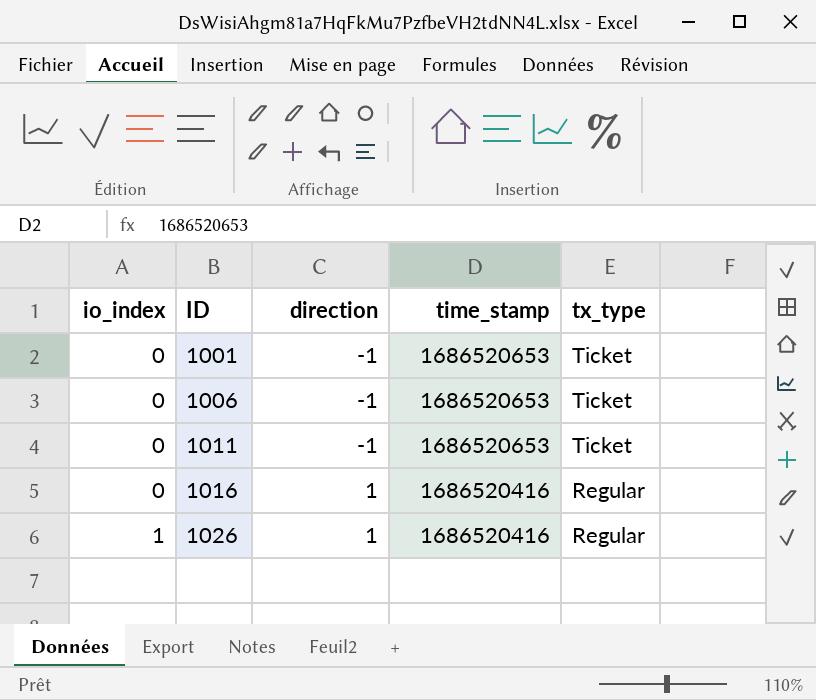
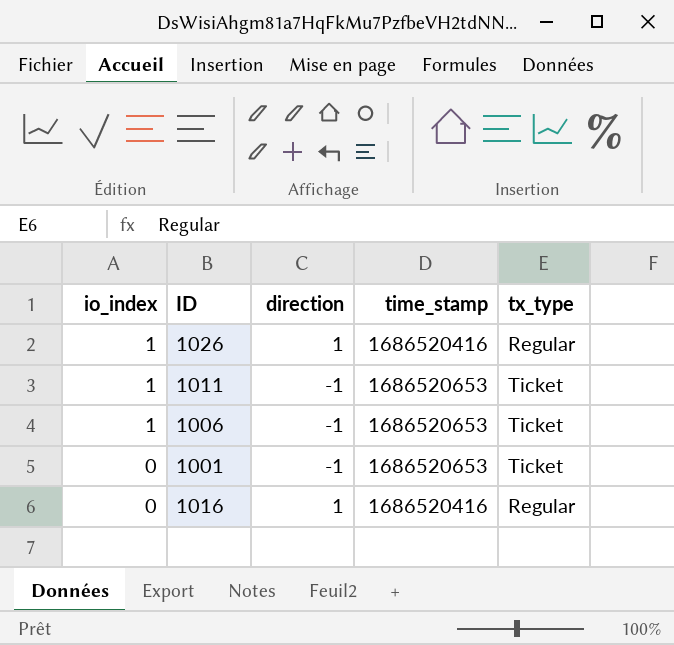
row order: io_index ascending -> io_index descending
1011 | io_index: 0 -> 1
1006 | io_index: 0 -> 1

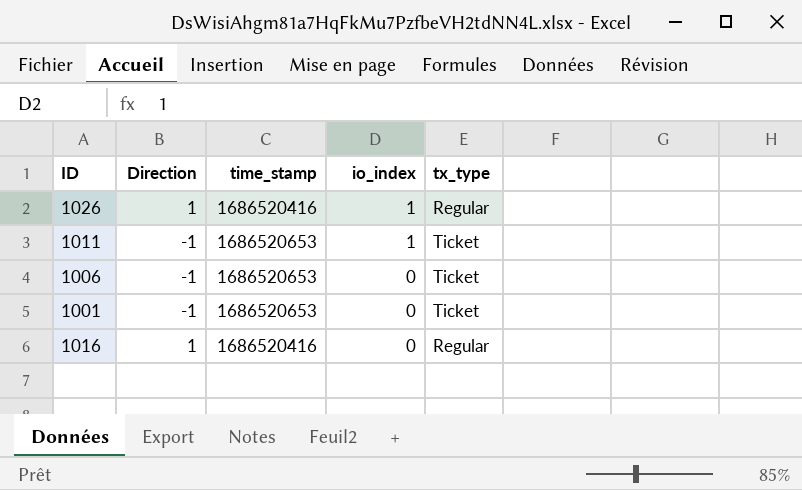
column name: direction -> Direction
column io_index | position: 1 -> 4
1006 | io_index: 1 -> 0

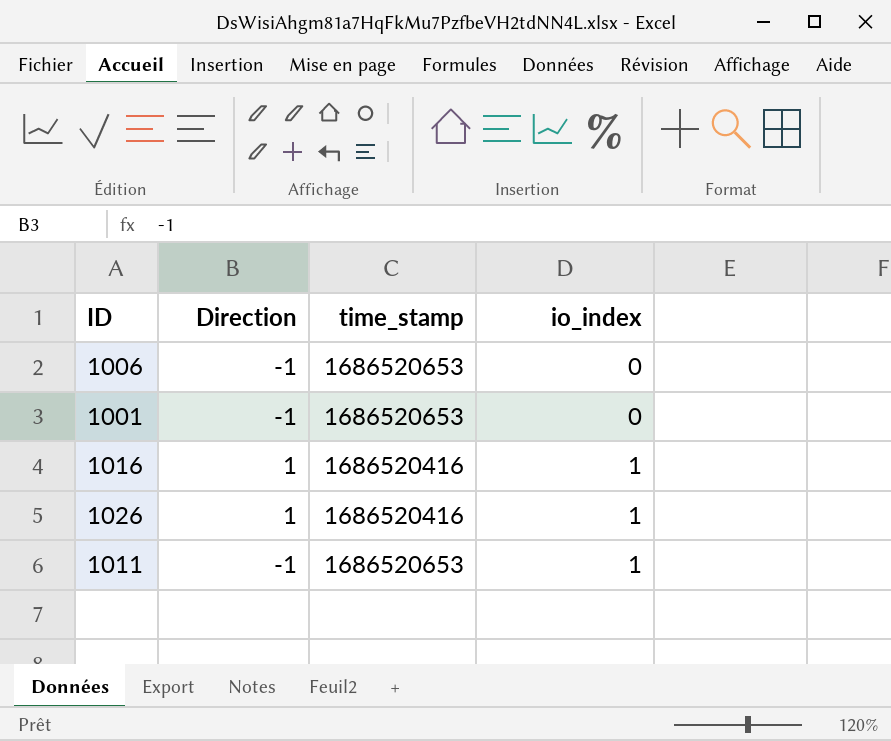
row order: io_index descending -> io_index ascending
column tx_type | position: 5 -> none
1016 | io_index: 0 -> 1

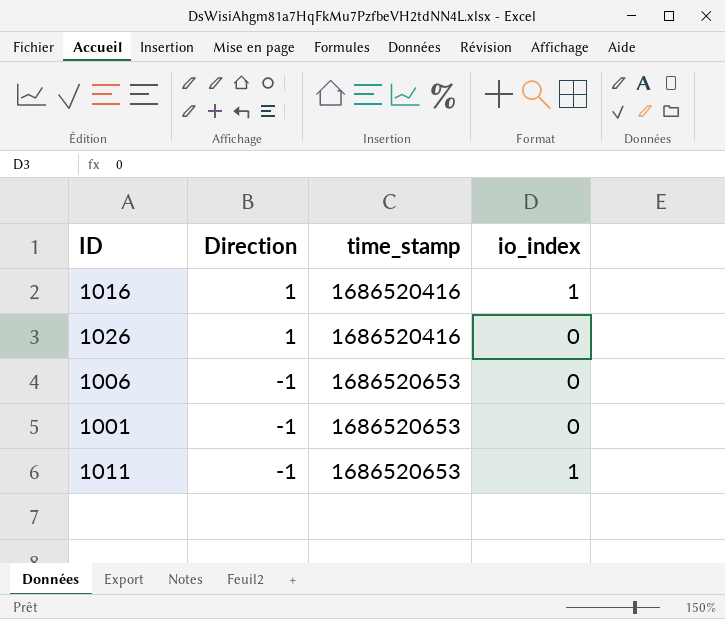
row order: io_index ascending -> Direction descending
1026 | io_index: 1 -> 0

